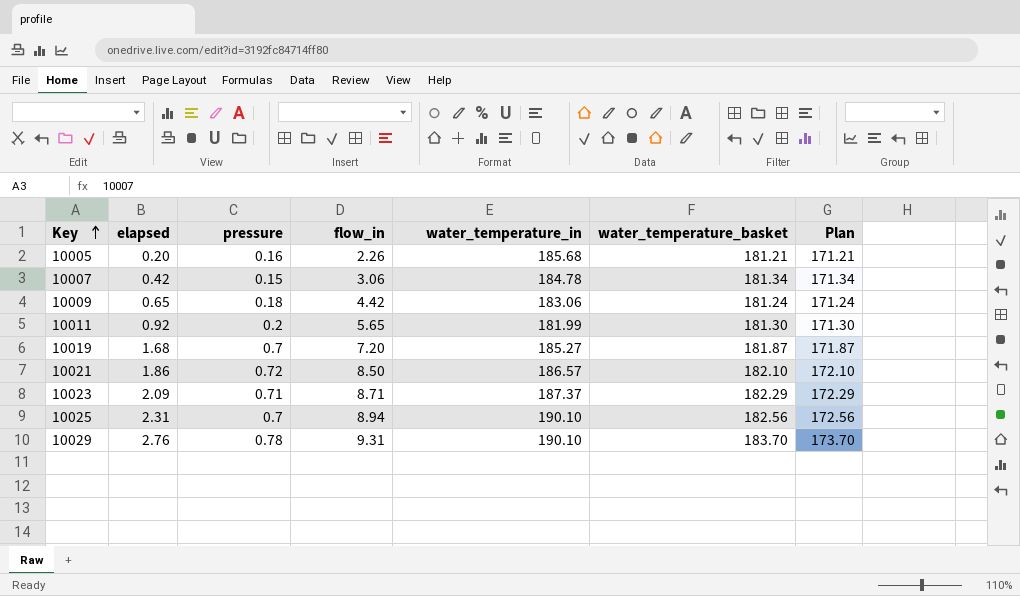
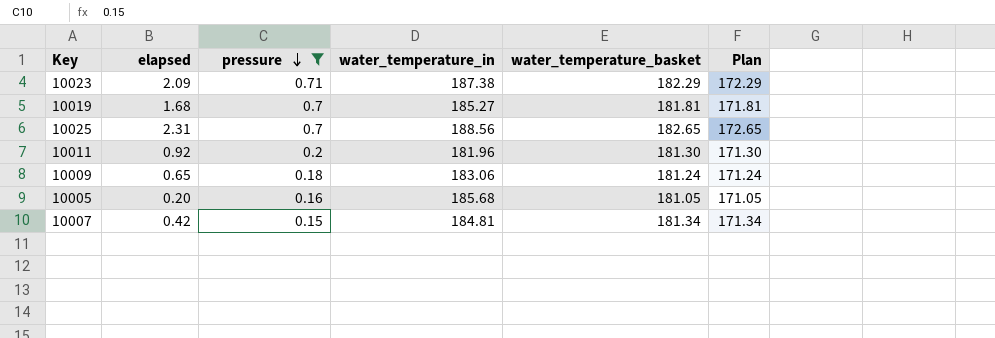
filter: none -> pressure <= 0.71
row order: Key ascending -> pressure descending
column flow_in | position: 4 -> none
10023 | water_temperature_in: 187.37 -> 187.38
10019 | water_temperature_basket: 181.87 -> 181.81
10019 | Plan: 171.87 -> 171.81
10025 | water_temperature_in: 190.10 -> 188.56
10025 | water_temperature_basket: 182.56 -> 182.65
10025 | Plan: 172.56 -> 172.65
10011 | water_temperature_in: 181.99 -> 181.96
10005 | water_temperature_basket: 181.21 -> 181.05
10005 | Plan: 171.21 -> 171.05
10007 | water_temperature_in: 184.78 -> 184.81

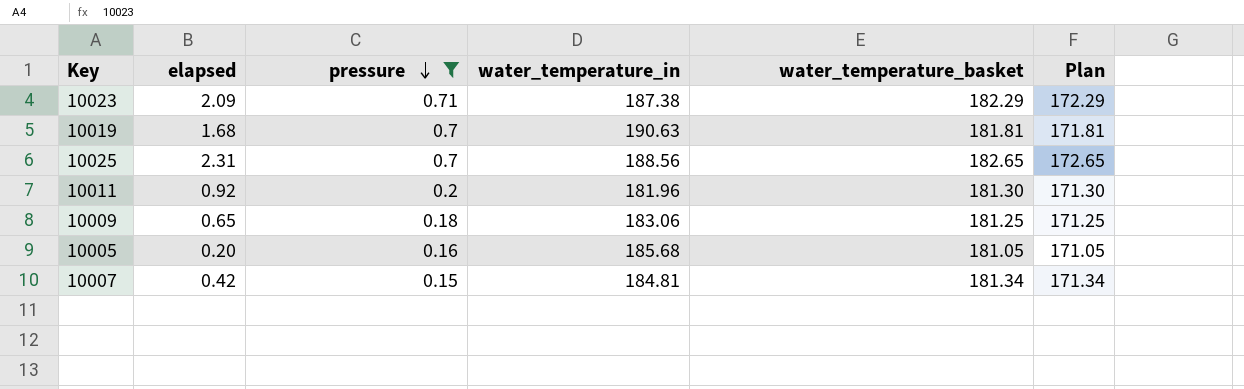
10019 | water_temperature_in: 185.27 -> 190.63
10009 | water_temperature_basket: 181.24 -> 181.25
10009 | Plan: 171.24 -> 171.25

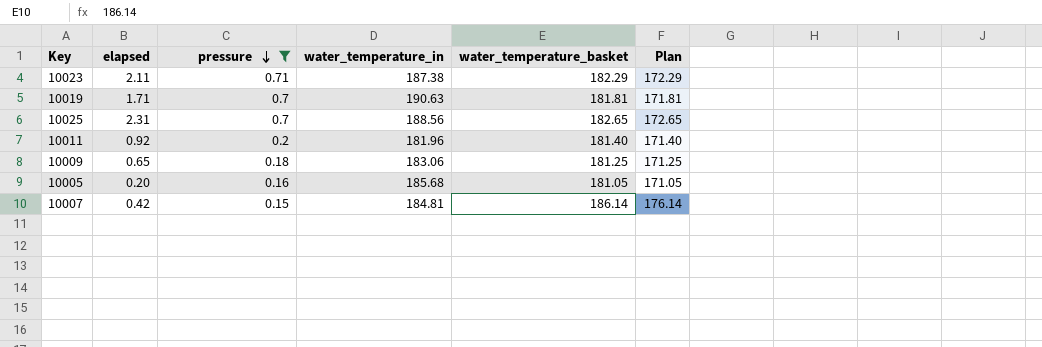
10023 | elapsed: 2.09 -> 2.11
10019 | elapsed: 1.68 -> 1.71
10011 | water_temperature_basket: 181.30 -> 181.40
10011 | Plan: 171.30 -> 171.40
10007 | water_temperature_basket: 181.34 -> 186.14
10007 | Plan: 171.34 -> 176.14

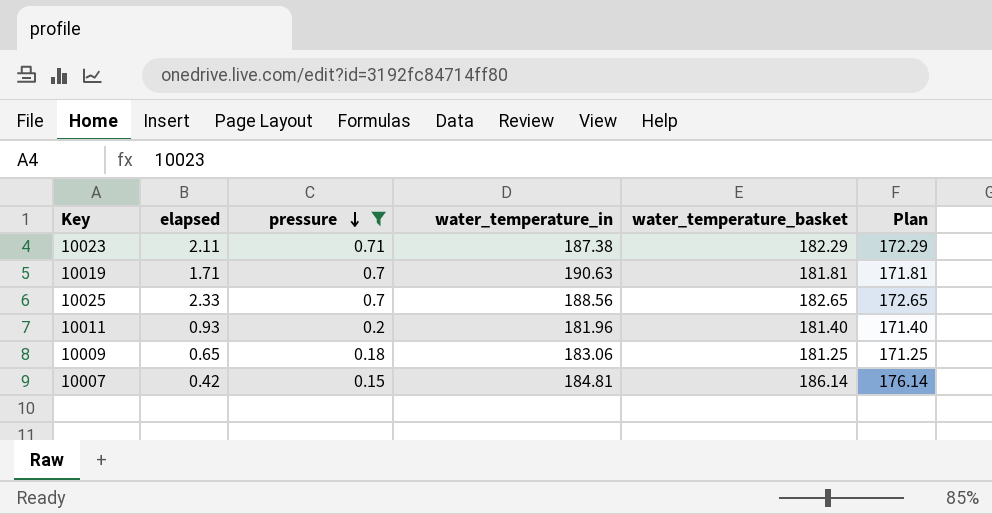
row 10005: 0.20 | 0.16 | 185.68 | 181.05 | 171.05 -> none
10025 | elapsed: 2.31 -> 2.33
10011 | elapsed: 0.92 -> 0.93

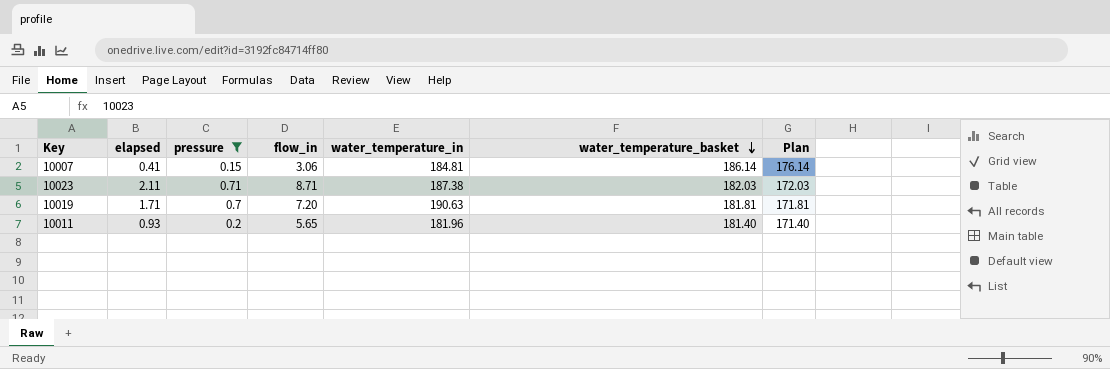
row order: pressure descending -> water_temperature_basket descending
column flow_in | position: none -> 4
row 10025: 2.33 | 0.7 | 188.56 | 182.65 | 172.65 -> none
row 10009: 0.65 | 0.18 | 183.06 | 181.25 | 171.25 -> none
10007 | elapsed: 0.42 -> 0.41
10023 | water_temperature_basket: 182.29 -> 182.03
10023 | Plan: 172.29 -> 172.03

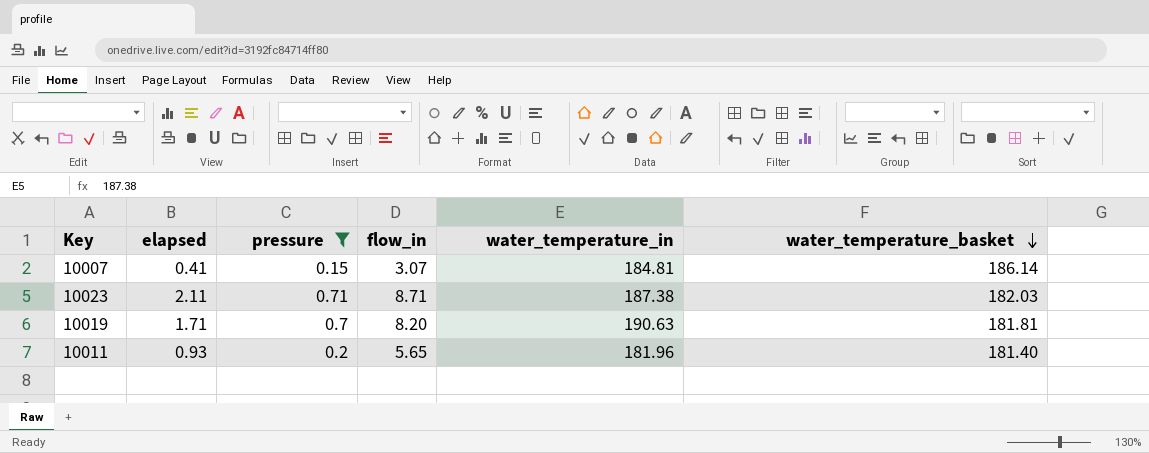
column Plan | formula: [water_temperature_basket] - 10 -> none
10007 | flow_in: 3.06 -> 3.07
10019 | flow_in: 7.20 -> 8.20

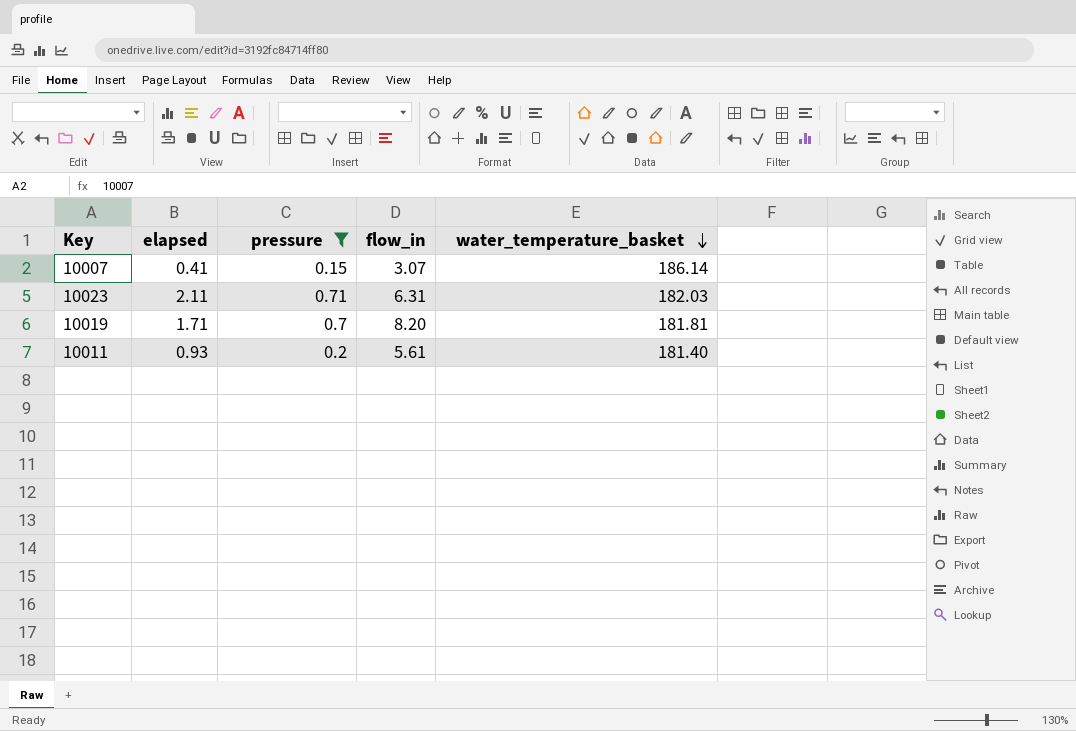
column water_temperature_in | position: 5 -> none
10023 | flow_in: 8.71 -> 6.31
10011 | flow_in: 5.65 -> 5.61

